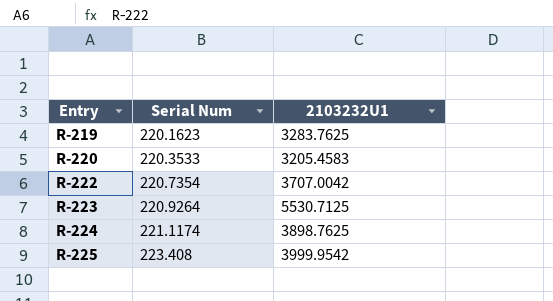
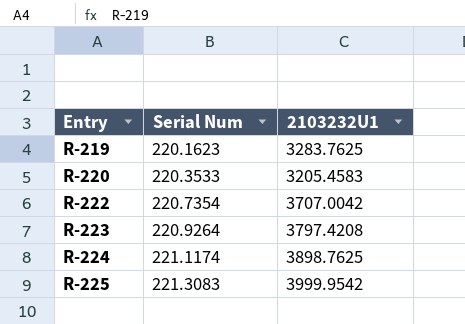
R-223 | 2103232U1: 5530.7125 -> 3797.4208
R-225 | Serial Num: 223.408 -> 221.3083

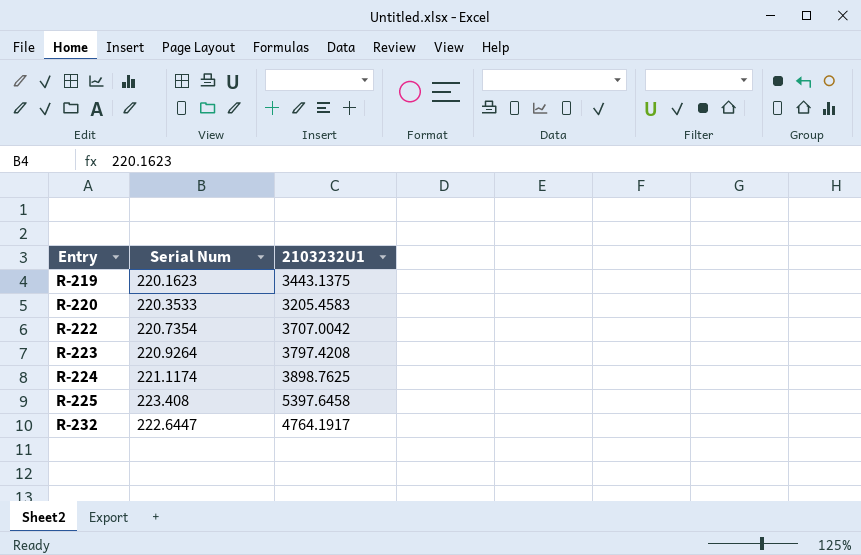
R-219 | 2103232U1: 3283.7625 -> 3443.1375
R-225 | Serial Num: 221.3083 -> 223.408
R-225 | 2103232U1: 3999.9542 -> 5397.6458
row R-232: none -> 222.6447 | 4764.1917

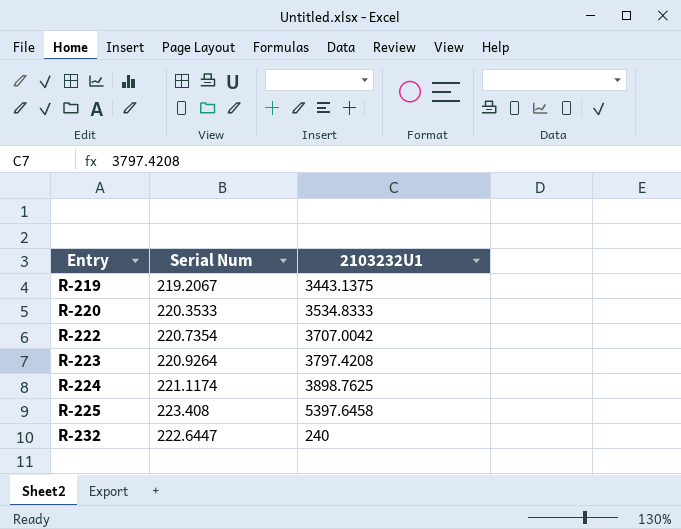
R-219 | Serial Num: 220.1623 -> 219.2067
R-220 | 2103232U1: 3205.4583 -> 3534.8333
R-232 | 2103232U1: 4764.1917 -> 240

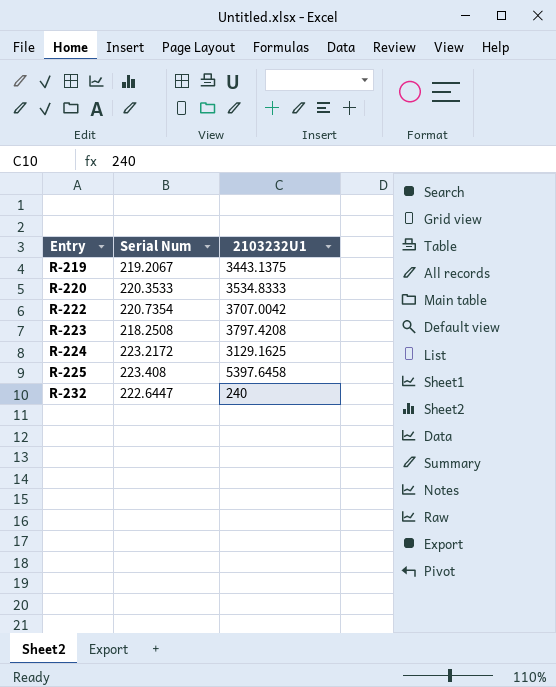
R-223 | Serial Num: 220.9264 -> 218.2508
R-224 | Serial Num: 221.1174 -> 223.2172
R-224 | 2103232U1: 3898.7625 -> 3129.1625

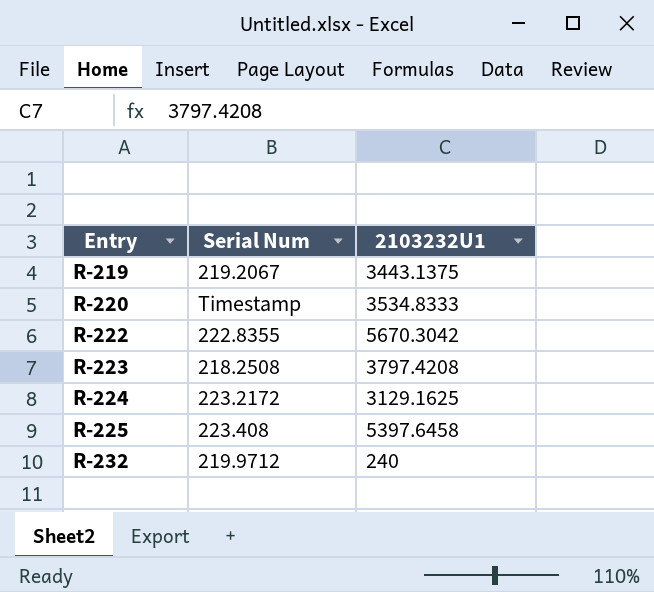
R-220 | Serial Num: 220.3533 -> Timestamp
R-222 | Serial Num: 220.7354 -> 222.8355
R-222 | 2103232U1: 3707.0042 -> 5670.3042
R-232 | Serial Num: 222.6447 -> 219.9712

